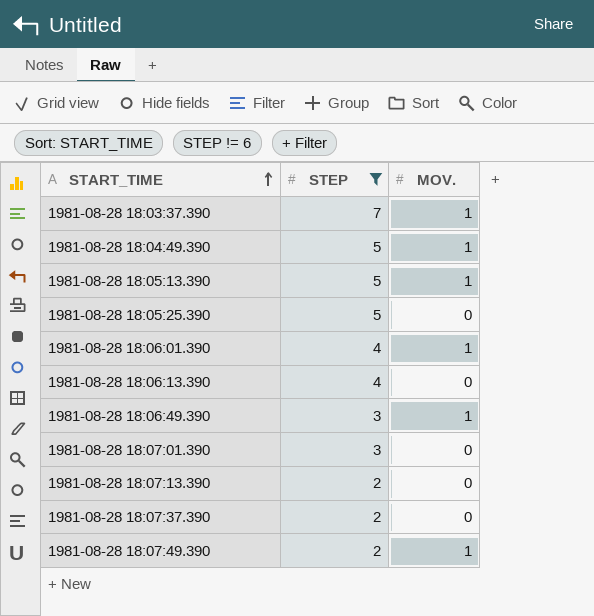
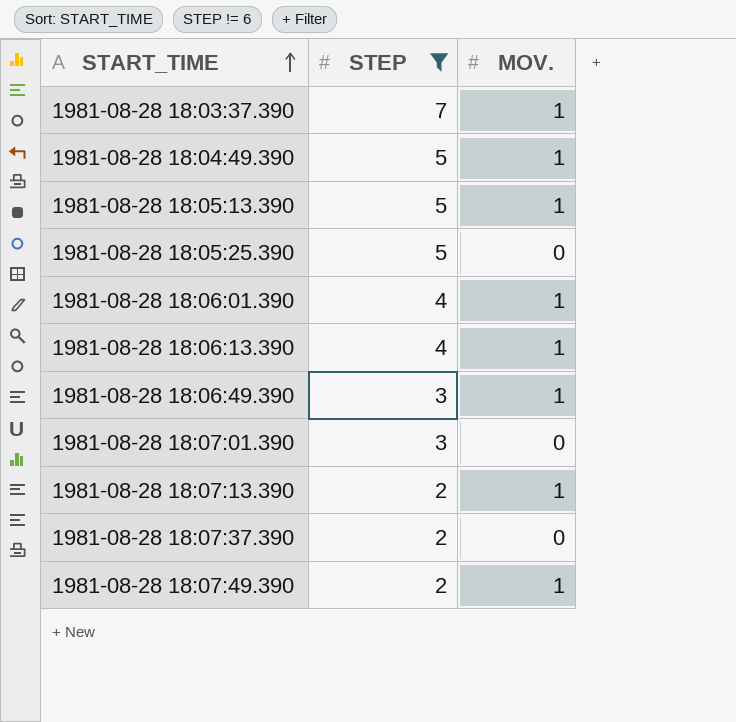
1981-08-28 18:06:13.390 | MOV.: 0 -> 1
1981-08-28 18:07:13.390 | MOV.: 0 -> 1

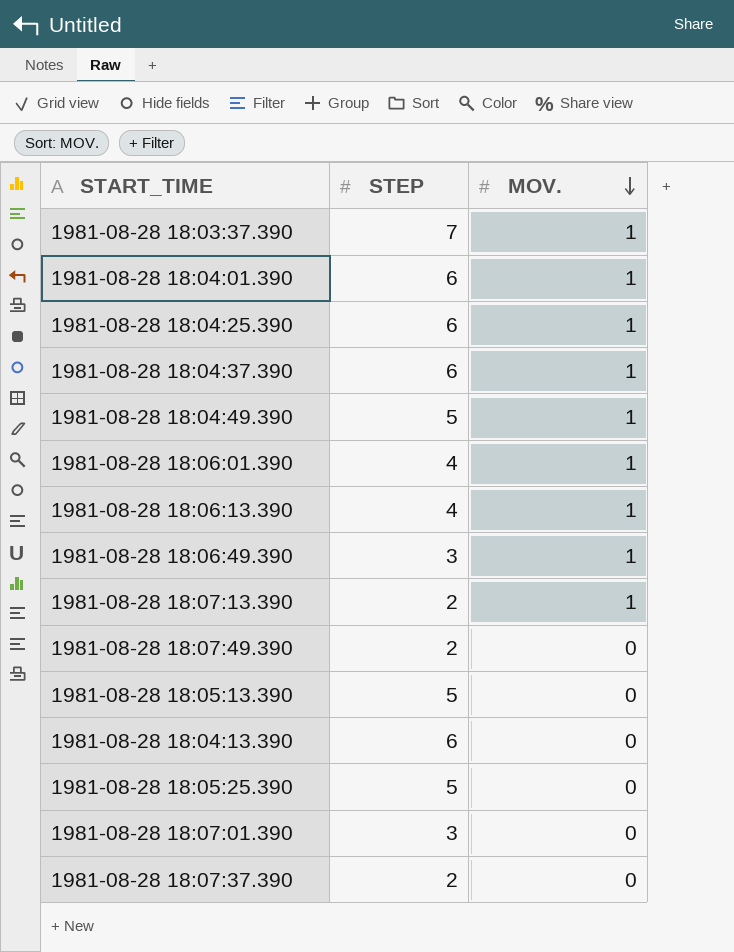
filter: STEP != 6 -> none
row order: START_TIME ascending -> MOV. descending
1981-08-28 18:07:49.390 | MOV.: 1 -> 0
1981-08-28 18:05:13.390 | MOV.: 1 -> 0

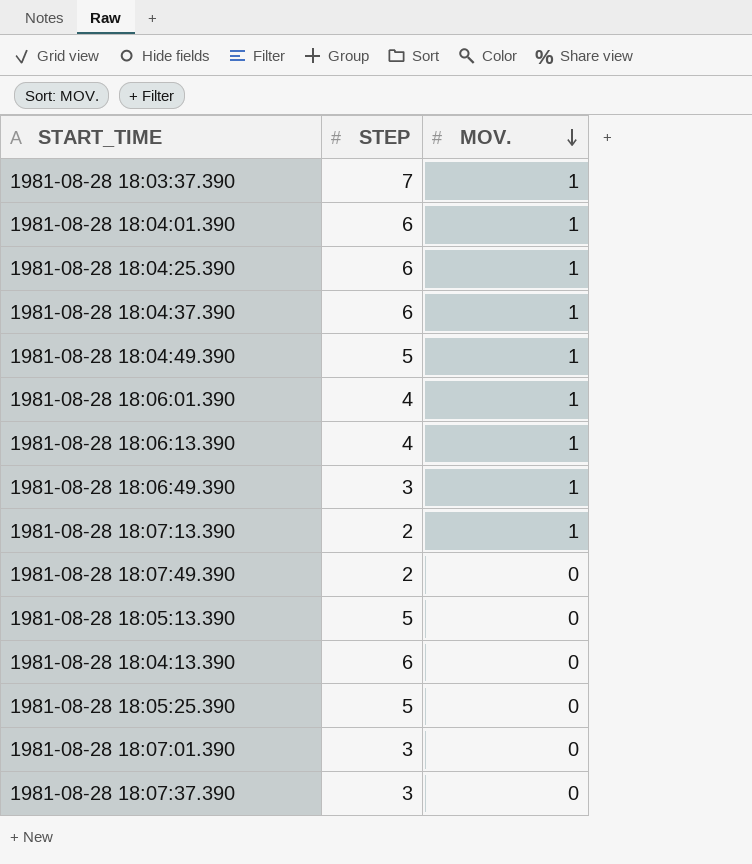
1981-08-28 18:07:37.390 | STEP: 2 -> 3

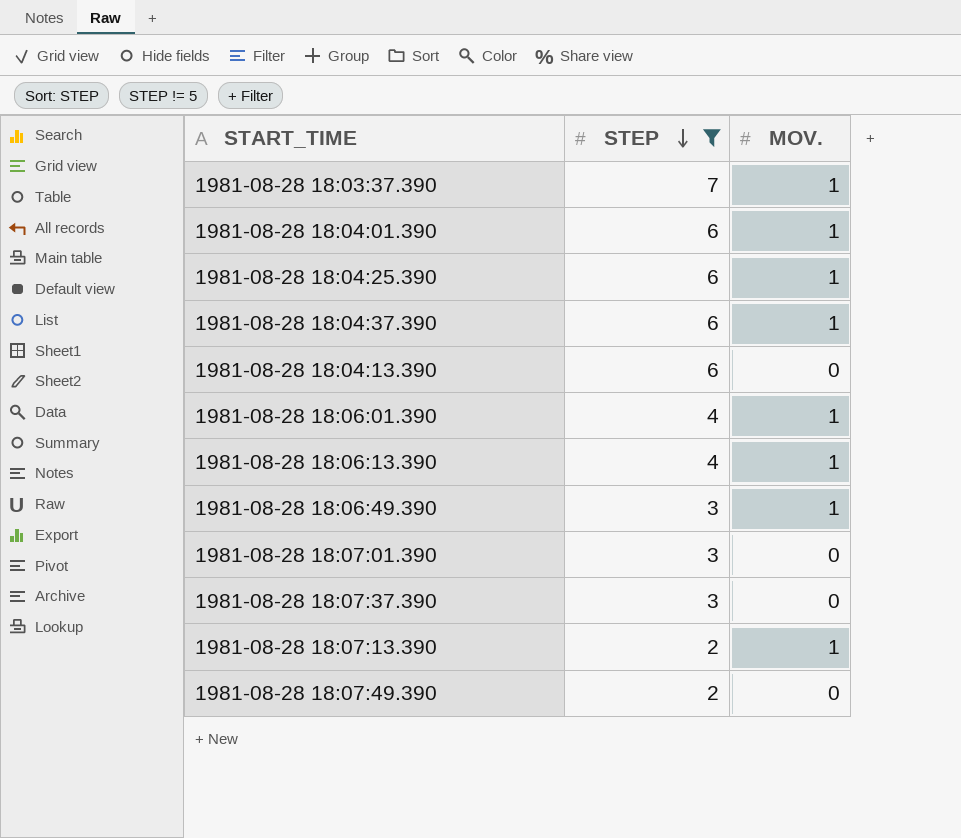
filter: none -> STEP != 5
row order: MOV. descending -> STEP descending

